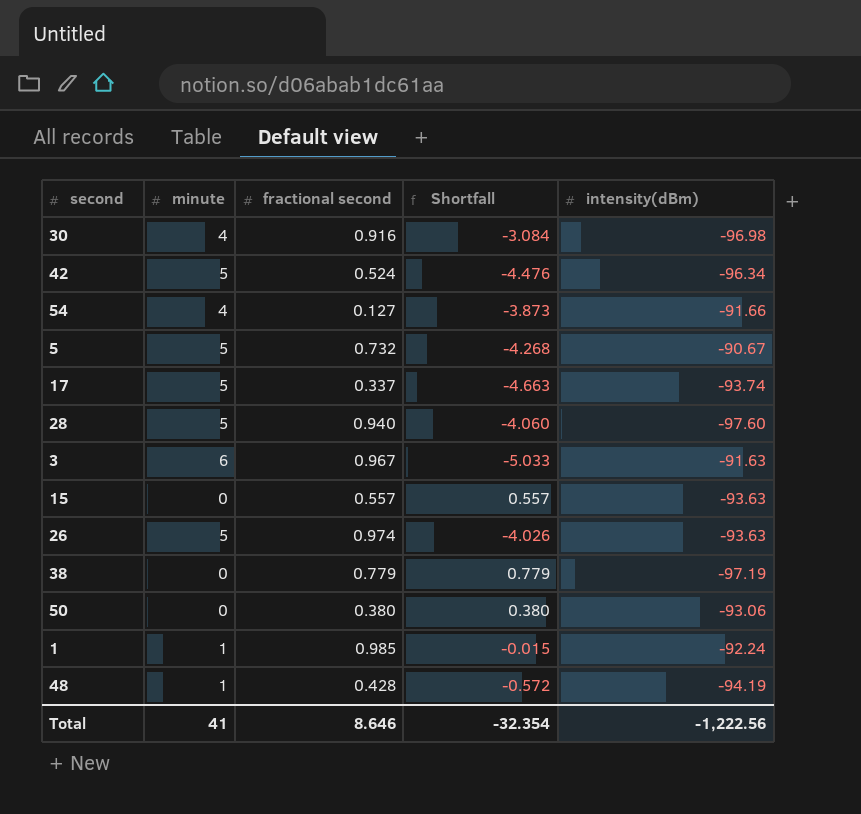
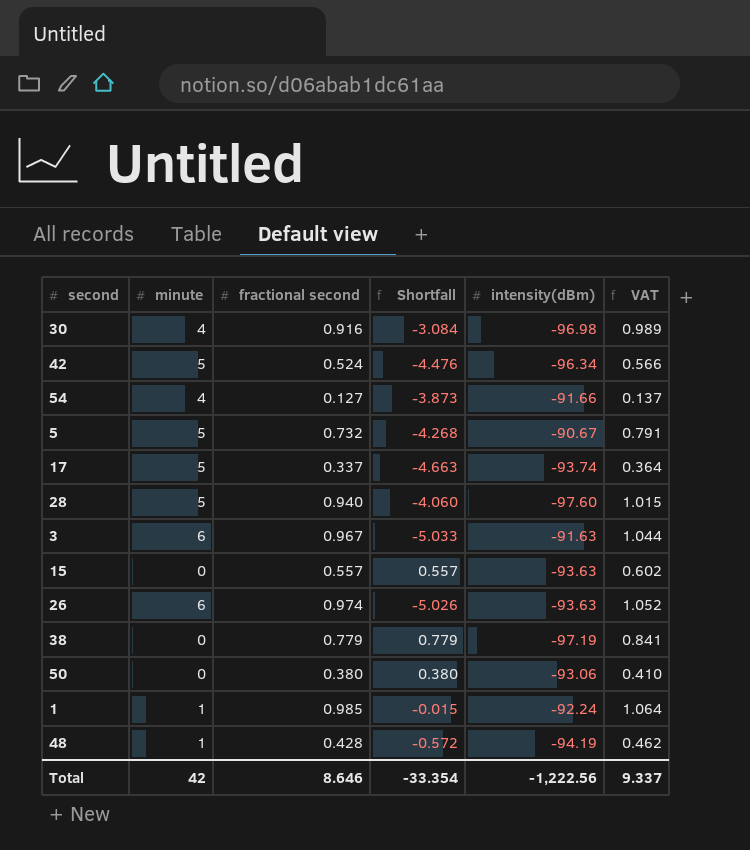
column VAT | formula: none -> [fractional second] * 1.08
26 | minute: 5 -> 6
26 | Shortfall: -4.026 -> -5.026
Total | minute: 41 -> 42
Total | Shortfall: -32.354 -> -33.354

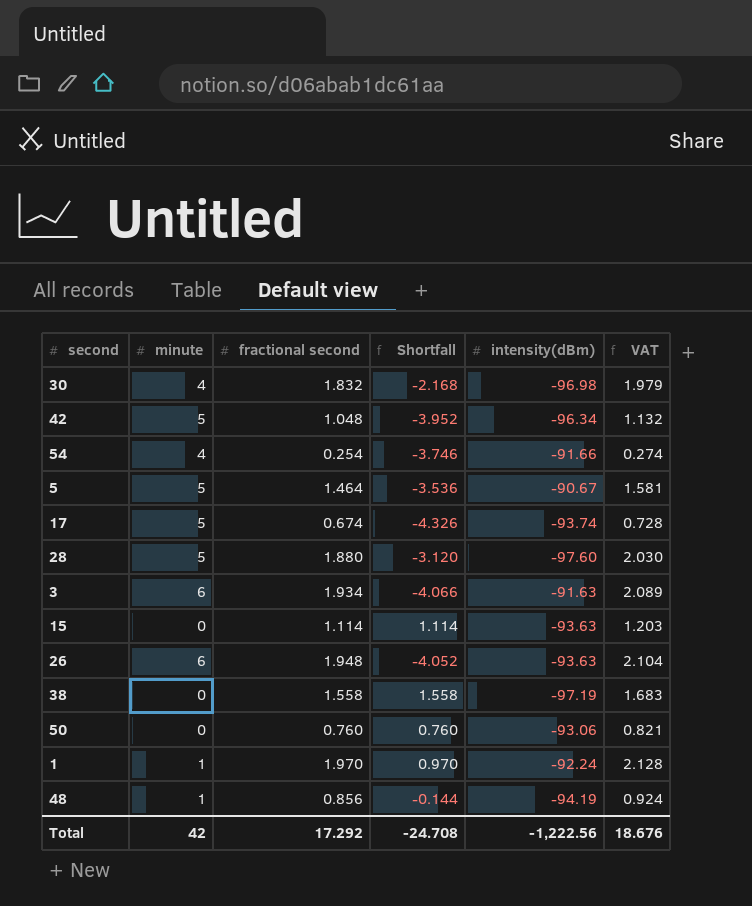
30 | fractional second: 0.916 -> 1.832
30 | Shortfall: -3.084 -> -2.168
30 | VAT: 0.989 -> 1.979
42 | fractional second: 0.524 -> 1.048
42 | Shortfall: -4.476 -> -3.952
42 | VAT: 0.566 -> 1.132
54 | fractional second: 0.127 -> 0.254
54 | Shortfall: -3.873 -> -3.746
54 | VAT: 0.137 -> 0.274
5 | fractional second: 0.732 -> 1.464
5 | Shortfall: -4.268 -> -3.536
5 | VAT: 0.791 -> 1.581
17 | fractional second: 0.337 -> 0.674
17 | Shortfall: -4.663 -> -4.326
17 | VAT: 0.364 -> 0.728
28 | fractional second: 0.940 -> 1.880
28 | Shortfall: -4.060 -> -3.120
28 | VAT: 1.015 -> 2.030
3 | fractional second: 0.967 -> 1.934
3 | Shortfall: -5.033 -> -4.066
3 | VAT: 1.044 -> 2.089
15 | fractional second: 0.557 -> 1.114
15 | Shortfall: 0.557 -> 1.114
15 | VAT: 0.602 -> 1.203
26 | fractional second: 0.974 -> 1.948
26 | Shortfall: -5.026 -> -4.052
26 | VAT: 1.052 -> 2.104
38 | fractional second: 0.779 -> 1.558
38 | Shortfall: 0.779 -> 1.558
38 | VAT: 0.841 -> 1.683
50 | fractional second: 0.380 -> 0.760
50 | Shortfall: 0.380 -> 0.760
50 | VAT: 0.410 -> 0.821
1 | fractional second: 0.985 -> 1.970
1 | Shortfall: -0.015 -> 0.970
1 | VAT: 1.064 -> 2.128
48 | fractional second: 0.428 -> 0.856
48 | Shortfall: -0.572 -> -0.144
48 | VAT: 0.462 -> 0.924
Total | fractional second: 8.646 -> 17.292
Total | Shortfall: -33.354 -> -24.708
Total | VAT: 9.337 -> 18.676

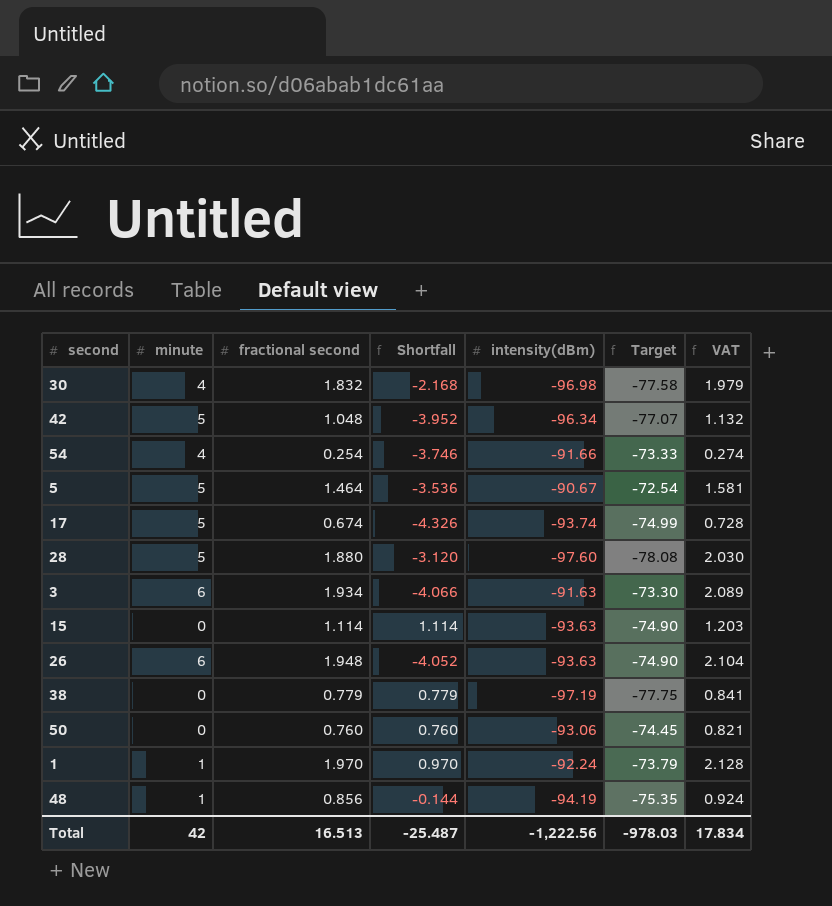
column Target | formula: none -> [intensity(dBm)] * 0.8
38 | fractional second: 1.558 -> 0.779
38 | Shortfall: 1.558 -> 0.779
38 | VAT: 1.683 -> 0.841
Total | fractional second: 17.292 -> 16.513
Total | Shortfall: -24.708 -> -25.487
Total | VAT: 18.676 -> 17.834

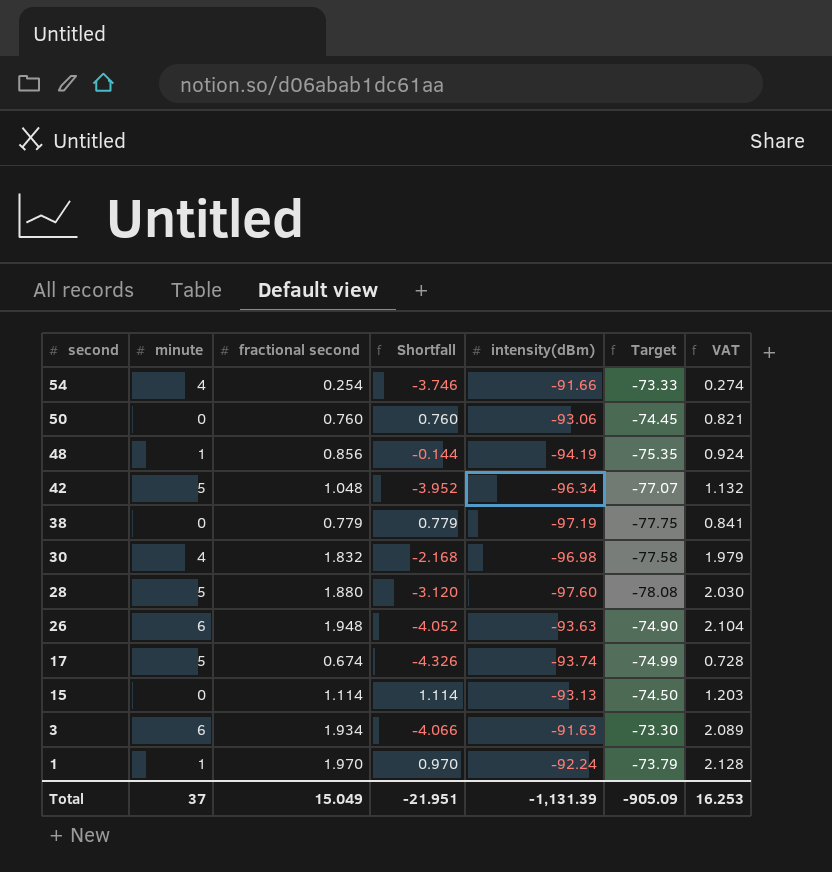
row order: none -> second descending
row 5: 5 | 1.464 | -3.536 | -90.67 | -72.54 | 1.581 -> none
15 | intensity(dBm): -93.63 -> -93.13
15 | Target: -74.90 -> -74.50
Total | minute: 42 -> 37
Total | fractional second: 16.513 -> 15.049
Total | Shortfall: -25.487 -> -21.951
Total | intensity(dBm): -1,222.56 -> -1,131.39
Total | Target: -978.03 -> -905.09
Total | VAT: 17.834 -> 16.253

